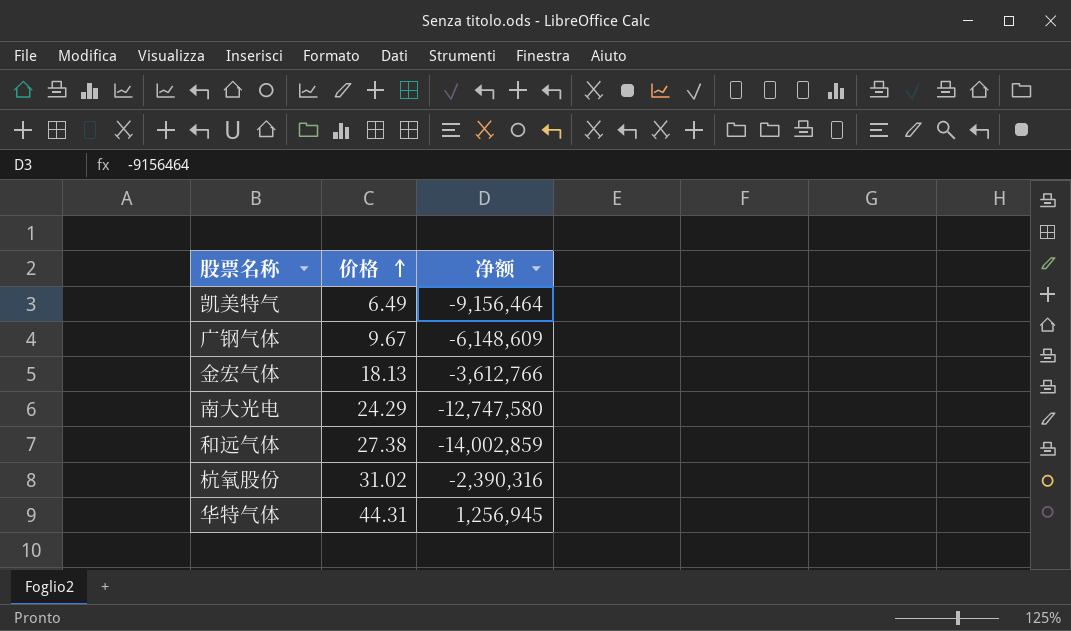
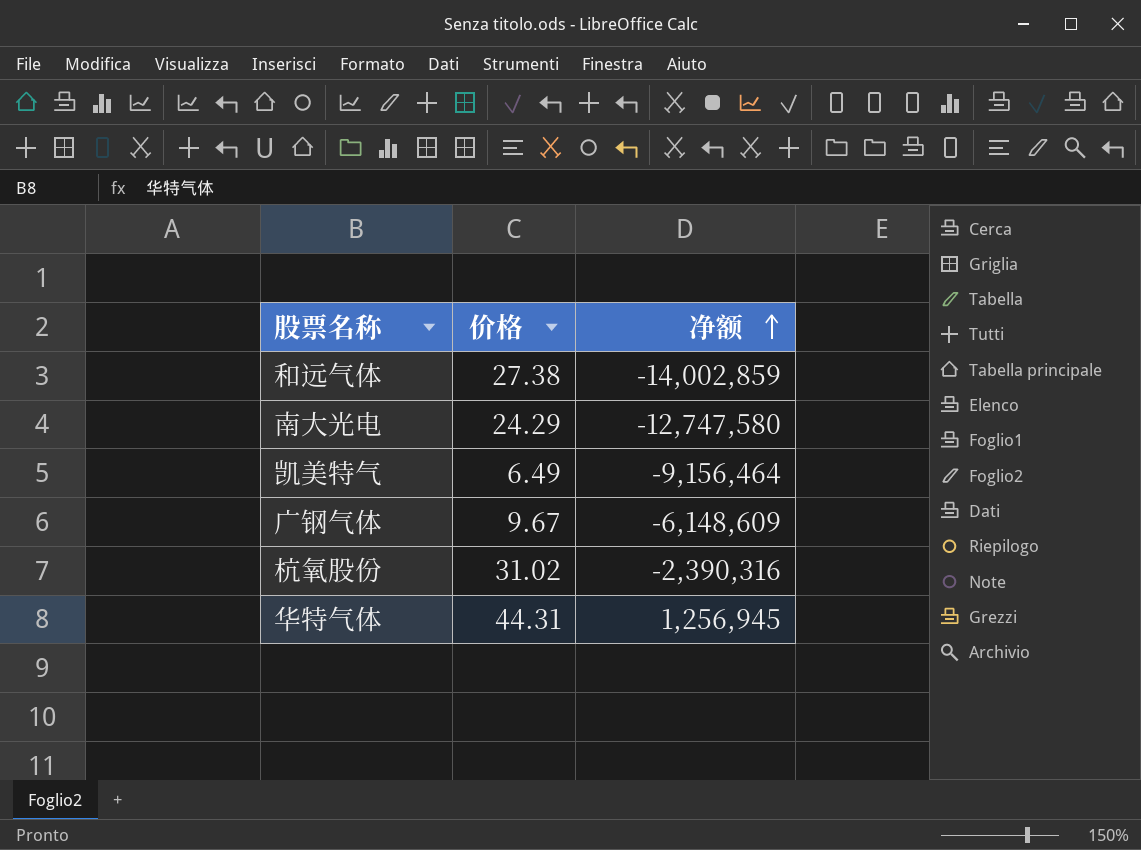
row order: 价格 ascending -> 净额 ascending
row 金宏气体: 18.13 | -3,612,766 -> none

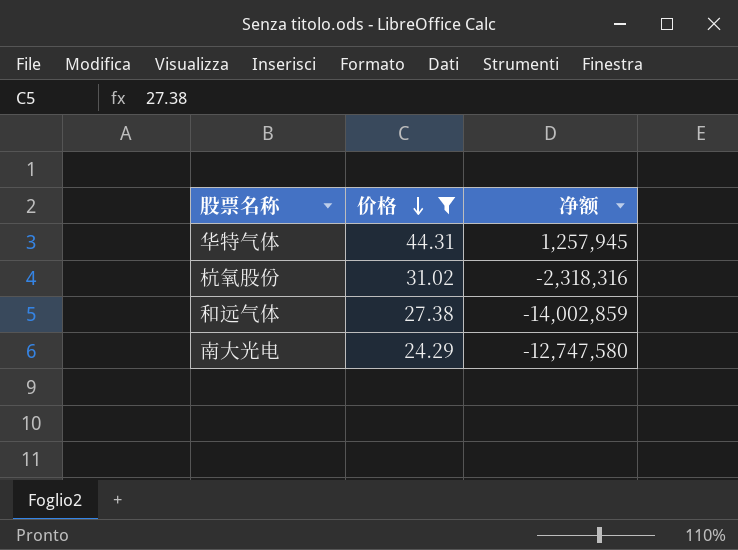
filter: none -> 价格 >= 24.29
row order: 净额 ascending -> 价格 descending
华特气体 | 净额: 1,256,945 -> 1,257,945
杭氧股份 | 净额: -2,390,316 -> -2,318,316

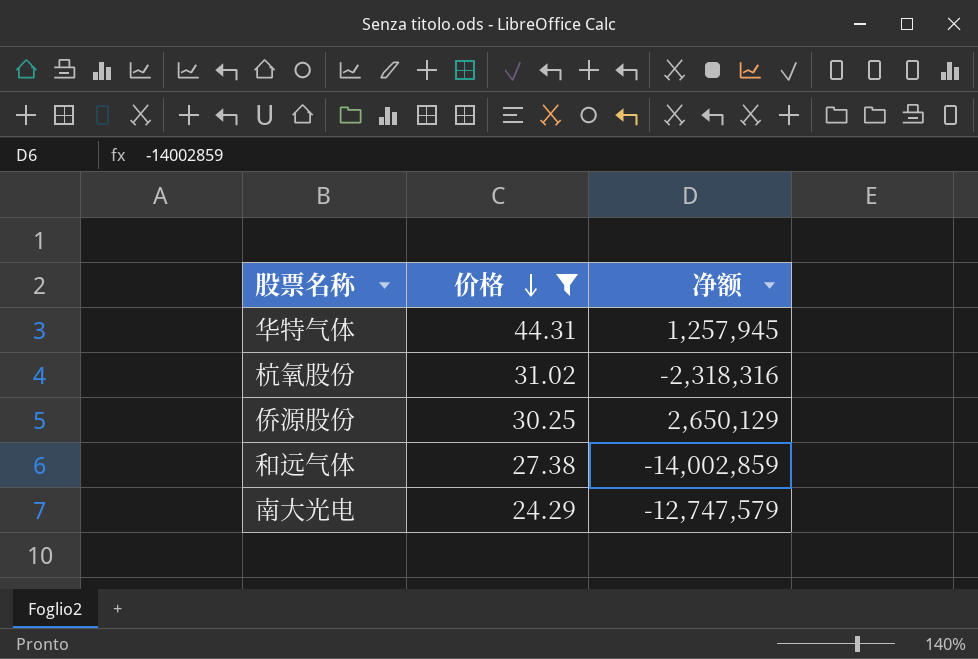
row 侨源股份: none -> 30.25 | 2,650,129
南大光电 | 净额: -12,747,580 -> -12,747,579

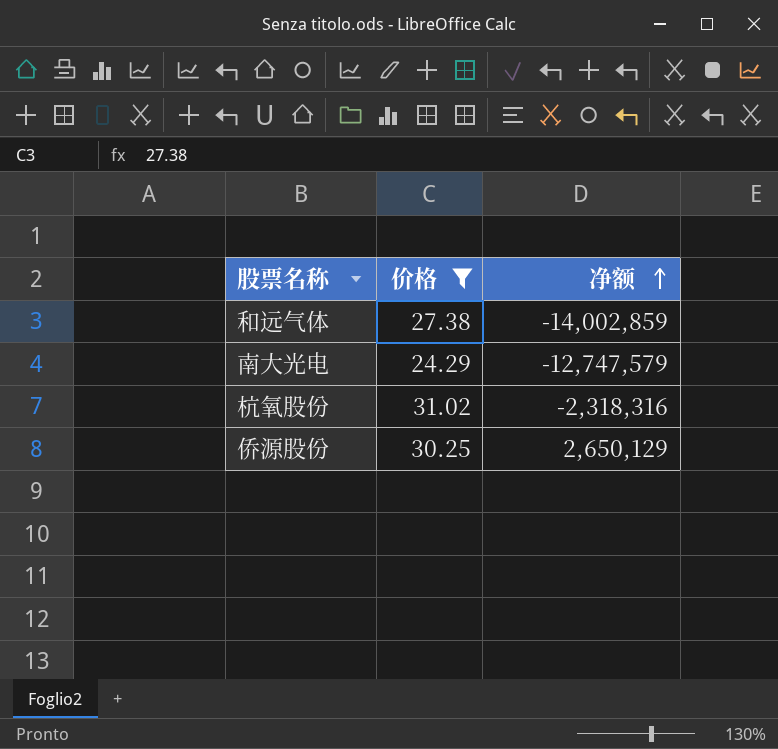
row order: 价格 descending -> 净额 ascending
row 华特气体: 44.31 | 1,257,945 -> none

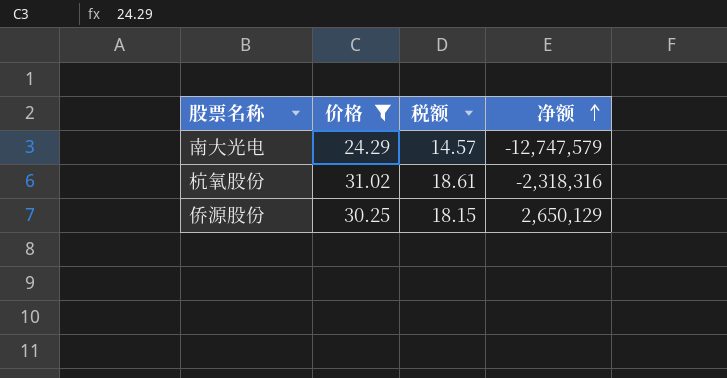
column 税额 | formula: none -> [价格] * 0.6
row 和远气体: 27.38 | -14,002,859 -> none

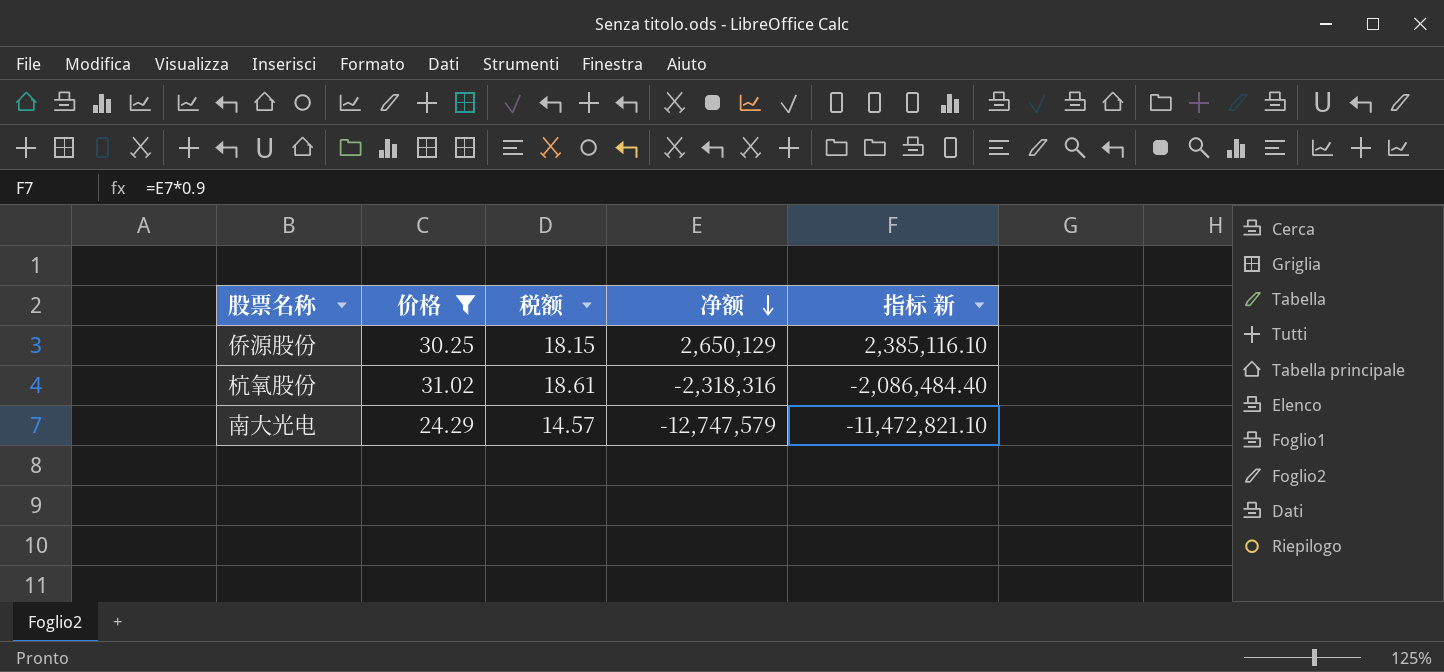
row order: 净额 ascending -> 净额 descending
column 指标 新 | formula: none -> [净额] * 0.9

